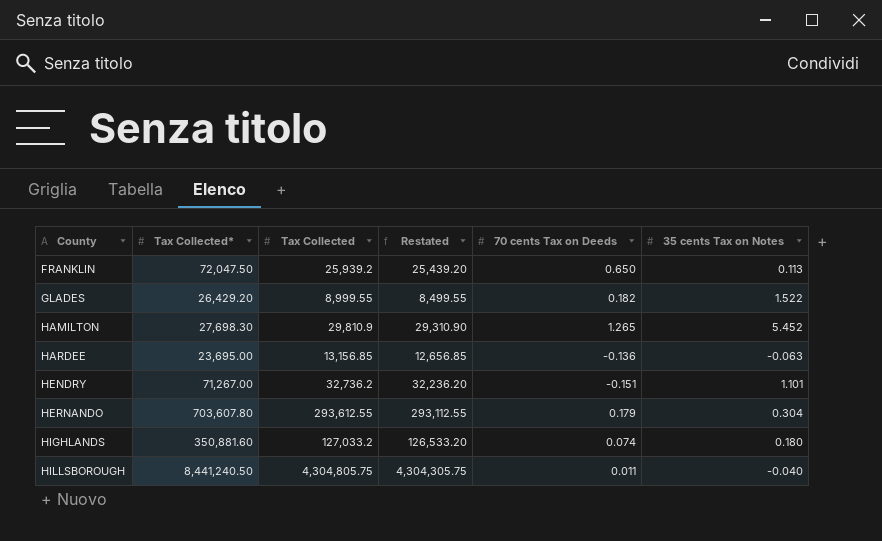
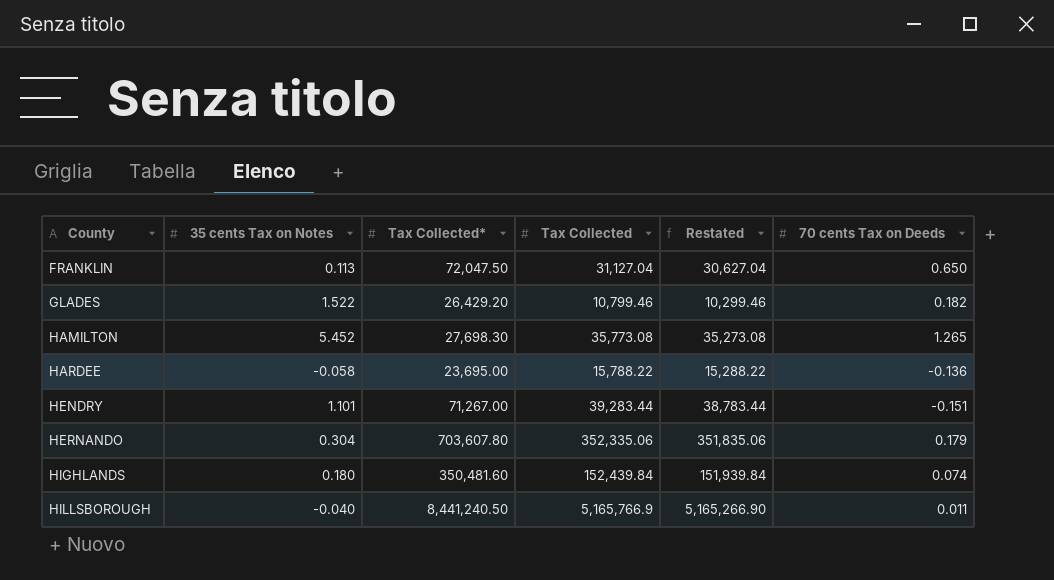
column 35 cents Tax on Notes | position: 6 -> 2
FRANKLIN | Tax Collected: 25,939.2 -> 31,127.04
FRANKLIN | Restated: 25,439.20 -> 30,627.04
GLADES | Tax Collected: 8,999.55 -> 10,799.46
GLADES | Restated: 8,499.55 -> 10,299.46
HAMILTON | Tax Collected: 29,810.9 -> 35,773.08
HAMILTON | Restated: 29,310.90 -> 35,273.08
HARDEE | 35 cents Tax on Notes: -0.063 -> -0.058
HARDEE | Tax Collected: 13,156.85 -> 15,788.22
HARDEE | Restated: 12,656.85 -> 15,288.22
HENDRY | Tax Collected: 32,736.2 -> 39,283.44
HENDRY | Restated: 32,236.20 -> 38,783.44
HERNANDO | Tax Collected: 293,612.55 -> 352,335.06
HERNANDO | Restated: 293,112.55 -> 351,835.06
HIGHLANDS | Tax Collected*: 350,881.60 -> 350,481.60
HIGHLANDS | Tax Collected: 127,033.2 -> 152,439.84
HIGHLANDS | Restated: 126,533.20 -> 151,939.84
HILLSBOROUGH | Tax Collected: 4,304,805.75 -> 5,165,766.9
HILLSBOROUGH | Restated: 4,304,305.75 -> 5,165,266.90

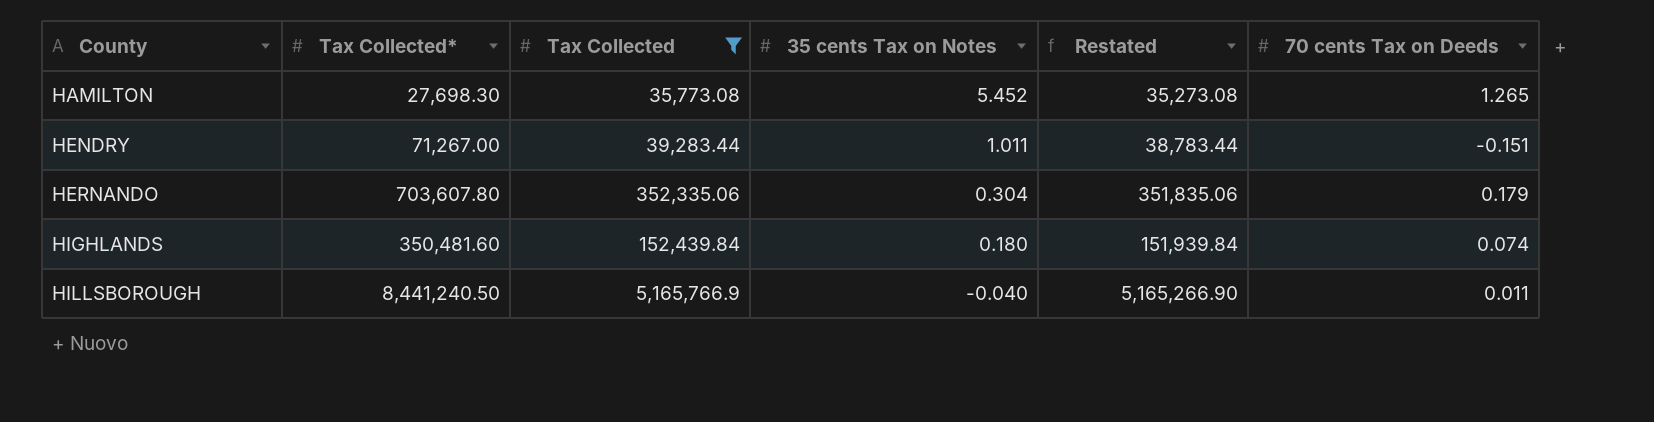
filter: none -> Tax Collected >= 35,773.08
column 35 cents Tax on Notes | position: 2 -> 4
HENDRY | 35 cents Tax on Notes: 1.101 -> 1.011

